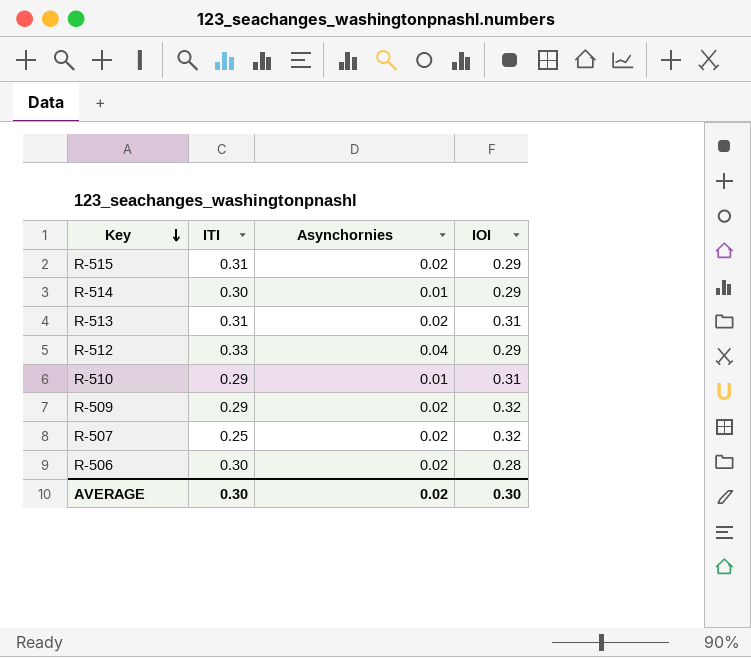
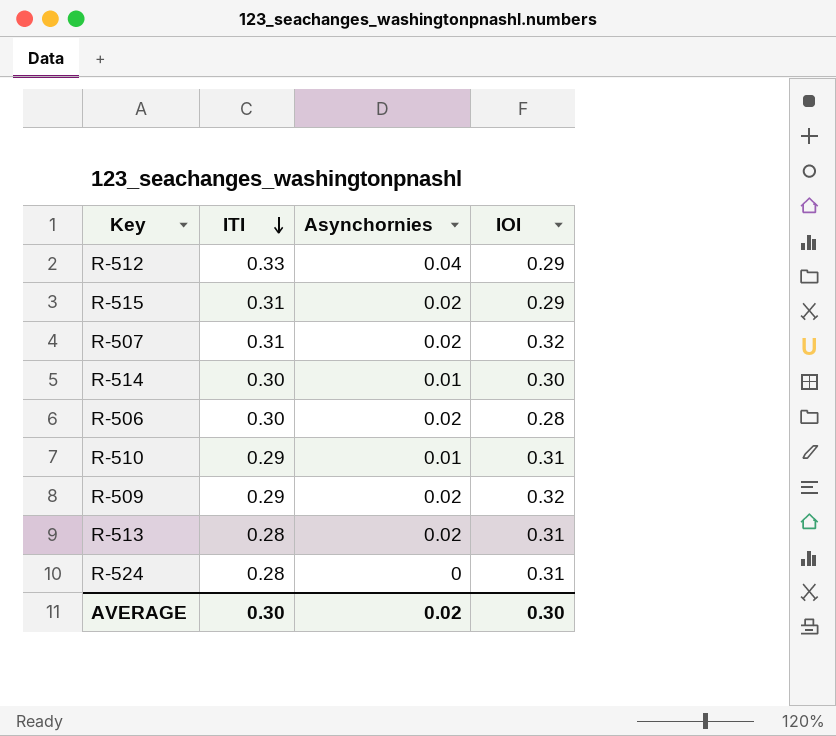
row order: Key descending -> ITI descending
R-507 | ITI: 0.25 -> 0.31
R-514 | IOI: 0.29 -> 0.30
R-513 | ITI: 0.31 -> 0.28
row R-524: none -> 0.28 | 0 | 0.31

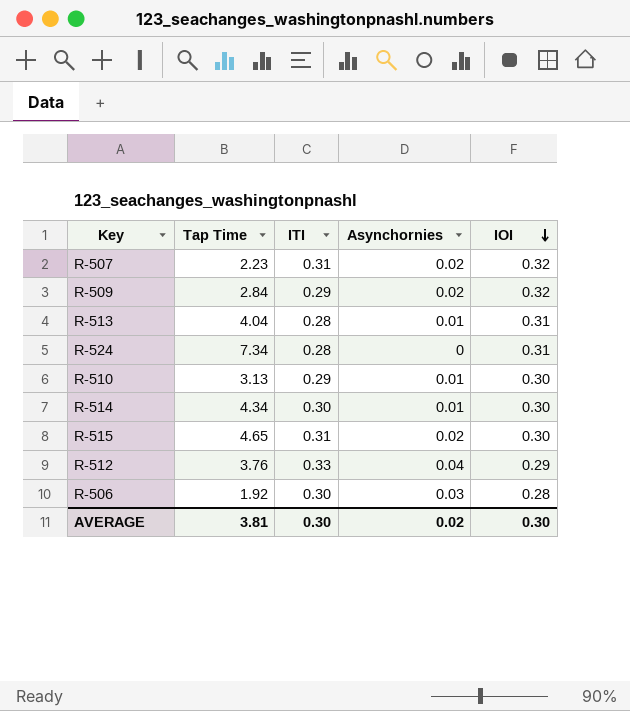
row order: ITI descending -> IOI descending
column Tap Time | position: none -> 2
R-513 | Asynchornies: 0.02 -> 0.01
R-510 | IOI: 0.31 -> 0.30
R-515 | IOI: 0.29 -> 0.30
R-506 | Asynchornies: 0.02 -> 0.03

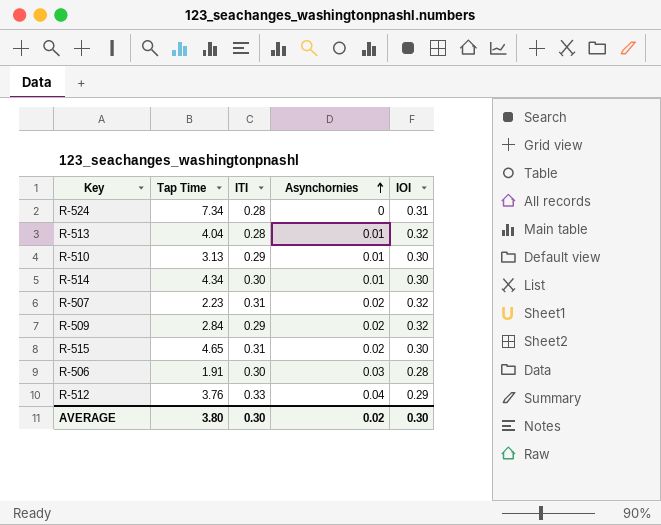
row order: IOI descending -> Asynchornies ascending
R-513 | IOI: 0.31 -> 0.32
R-506 | Tap Time: 1.92 -> 1.91
AVERAGE | Tap Time: 3.81 -> 3.80

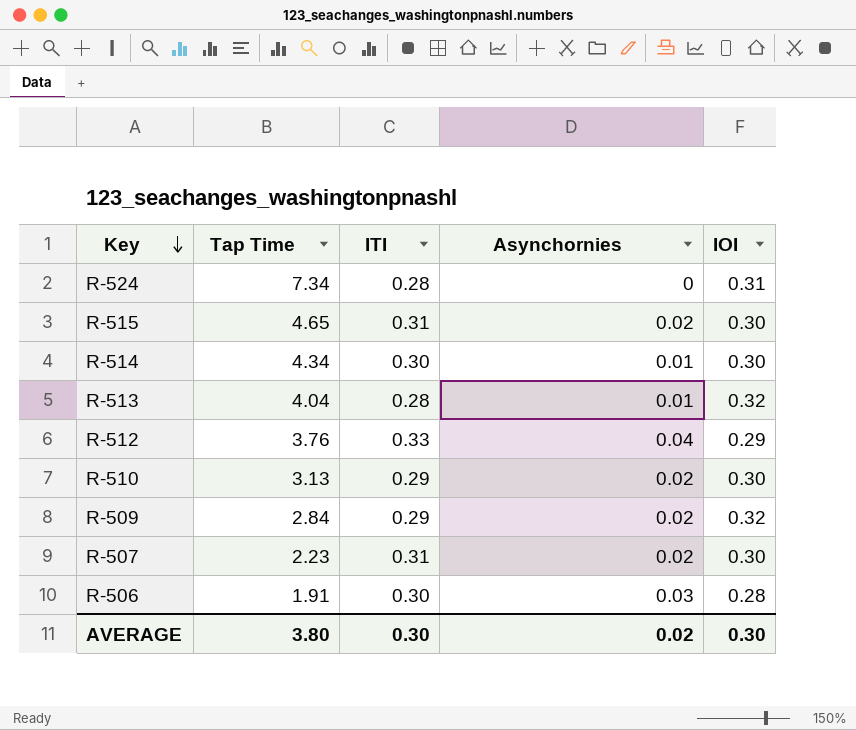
row order: Asynchornies ascending -> Key descending
R-510 | Asynchornies: 0.01 -> 0.02
R-507 | IOI: 0.32 -> 0.30

